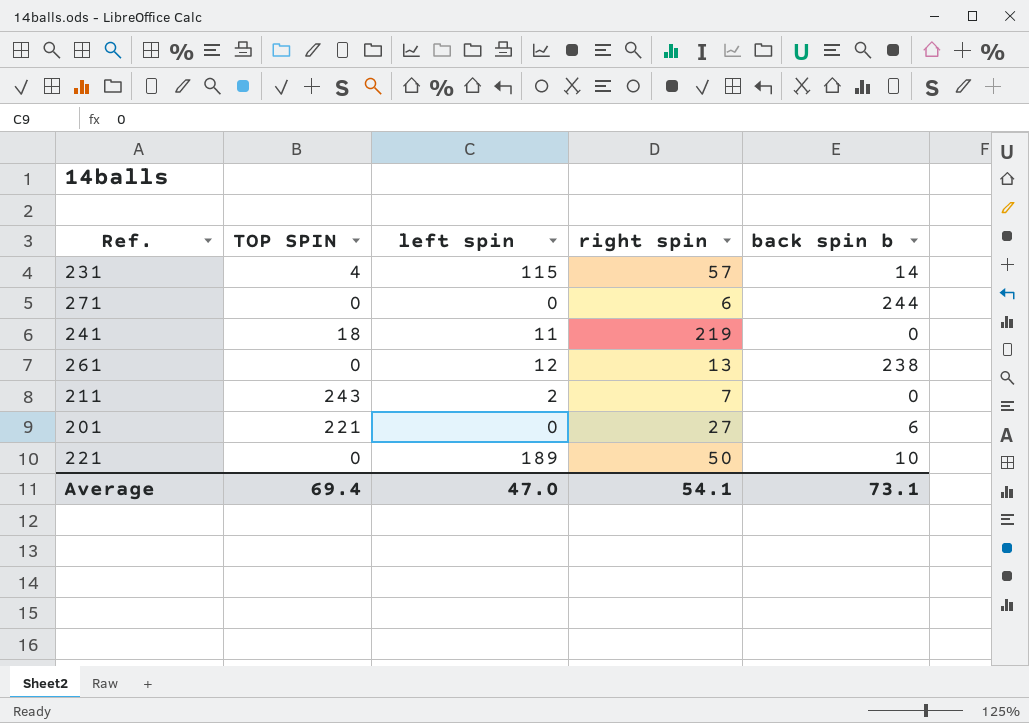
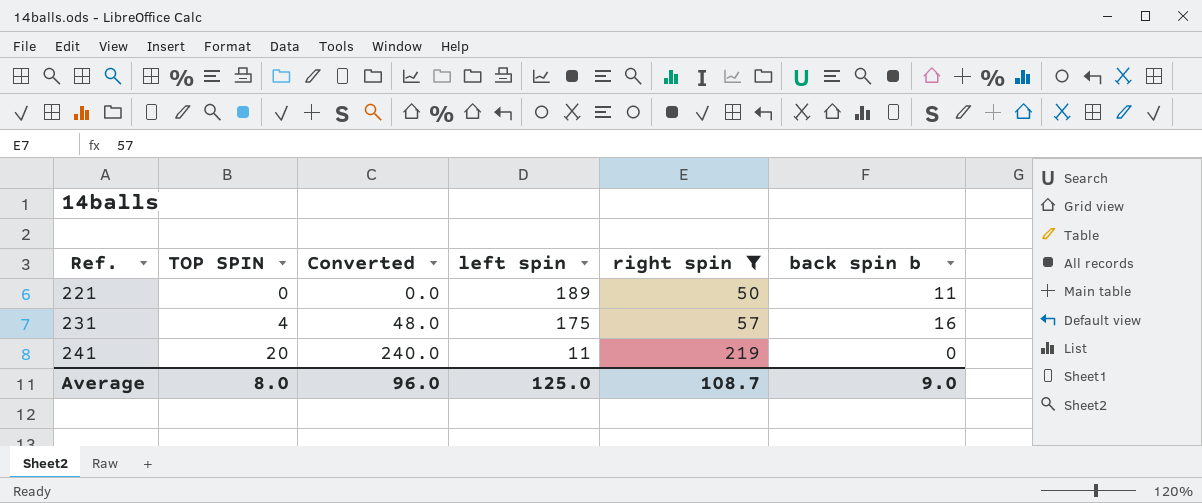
filter: none -> right spin >= 50
row order: none -> Ref. ascending
column Converted | formula: none -> [TOP SPIN] * 12
221 | back spin b: 10 -> 11
231 | left spin: 115 -> 175
231 | back spin b: 14 -> 16
241 | TOP SPIN: 18 -> 20
Average | TOP SPIN: 69.4 -> 8.0
Average | left spin: 47.0 -> 125.0
Average | right spin: 54.1 -> 108.7
Average | back spin b: 73.1 -> 9.0

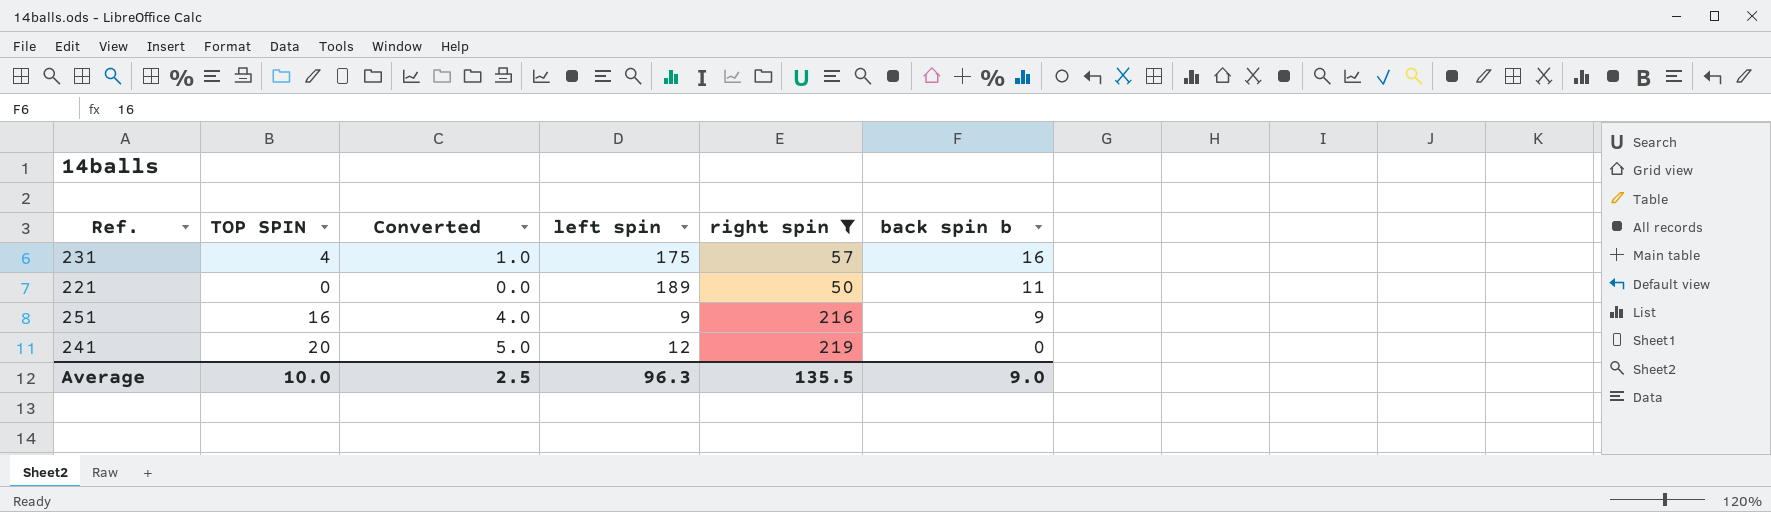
row order: Ref. ascending -> back spin b descending
column Converted | formula: [TOP SPIN] * 12 -> [TOP SPIN] * 0.25
row 251: none -> 16 | 4.0 | 9 | 216 | 9
241 | left spin: 11 -> 12
Average | TOP SPIN: 8.0 -> 10.0
Average | Converted: 96.0 -> 2.5
Average | left spin: 125.0 -> 96.3
Average | right spin: 108.7 -> 135.5

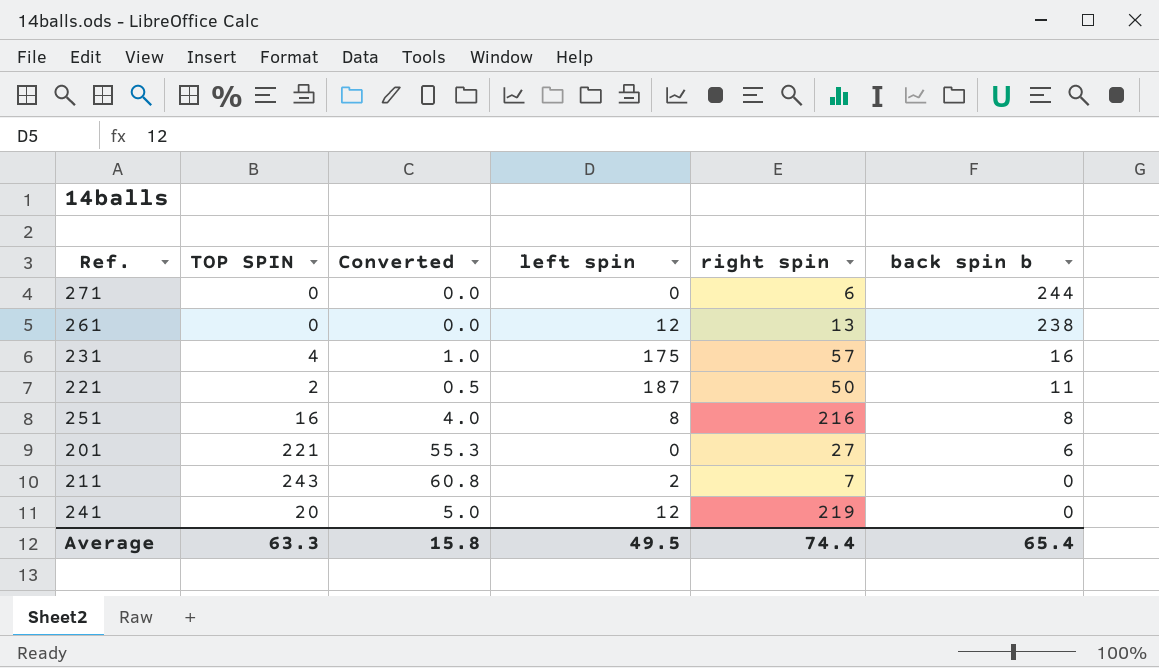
filter: right spin >= 50 -> none
221 | TOP SPIN: 0 -> 2
221 | Converted: 0.0 -> 0.5
221 | left spin: 189 -> 187
251 | left spin: 9 -> 8
251 | back spin b: 9 -> 8
Average | TOP SPIN: 10.0 -> 63.3
Average | Converted: 2.5 -> 15.8
Average | left spin: 96.3 -> 49.5
Average | right spin: 135.5 -> 74.4
Average | back spin b: 9.0 -> 65.4

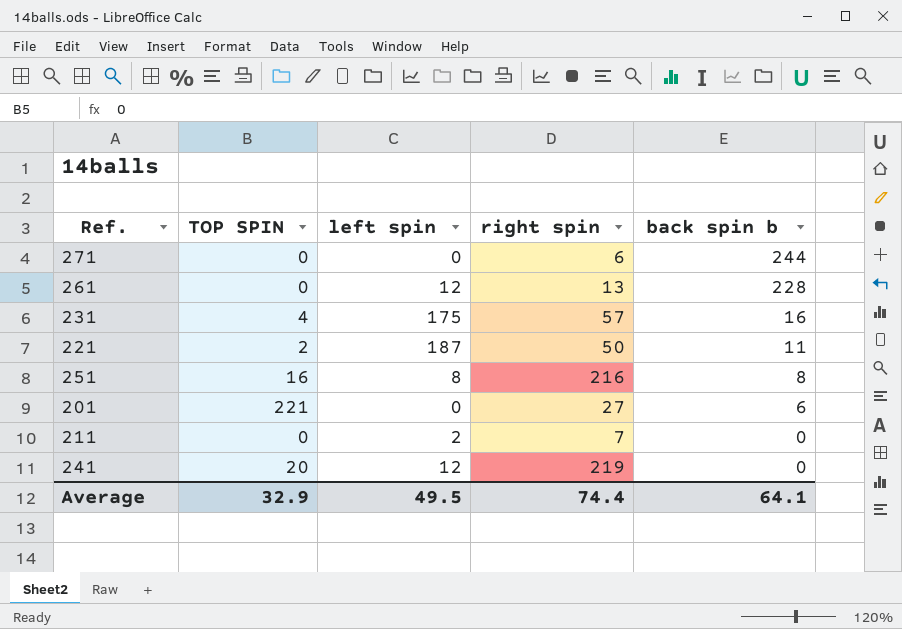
column Converted | formula: [TOP SPIN] * 0.25 -> none
261 | back spin b: 238 -> 228
211 | TOP SPIN: 243 -> 0
Average | TOP SPIN: 63.3 -> 32.9
Average | back spin b: 65.4 -> 64.1

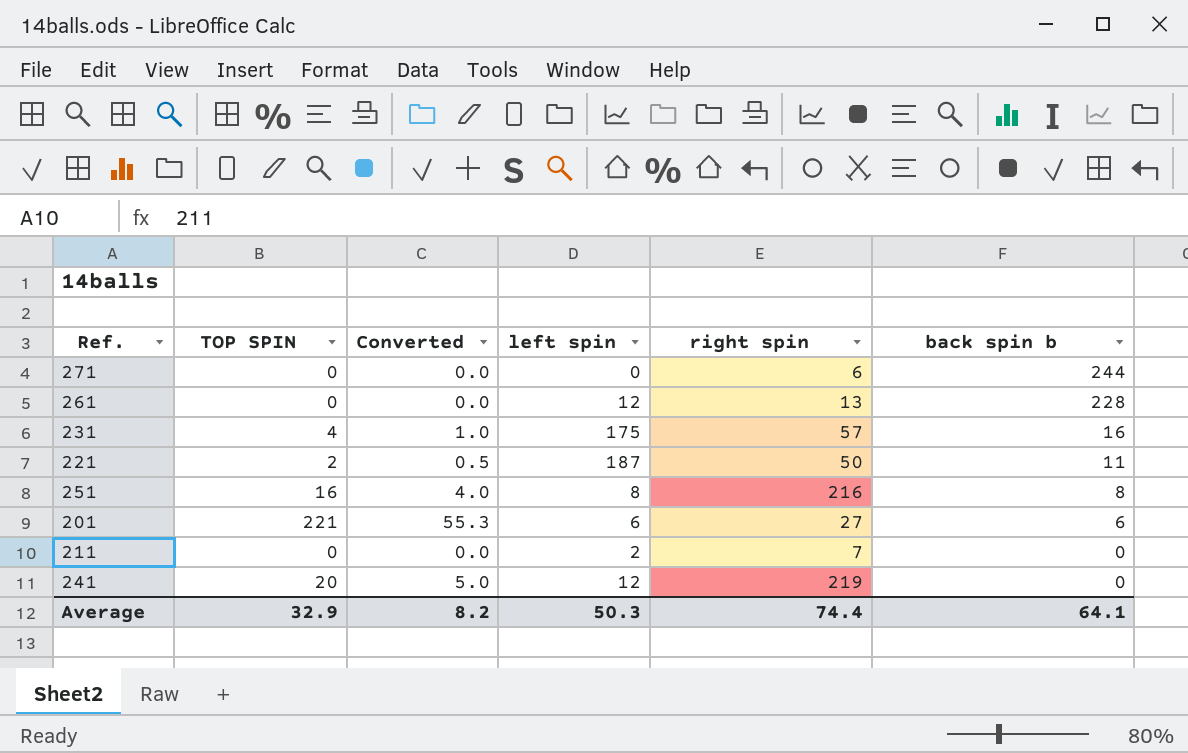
column Converted | formula: none -> [TOP SPIN] * 0.25
201 | left spin: 0 -> 6
Average | left spin: 49.5 -> 50.3

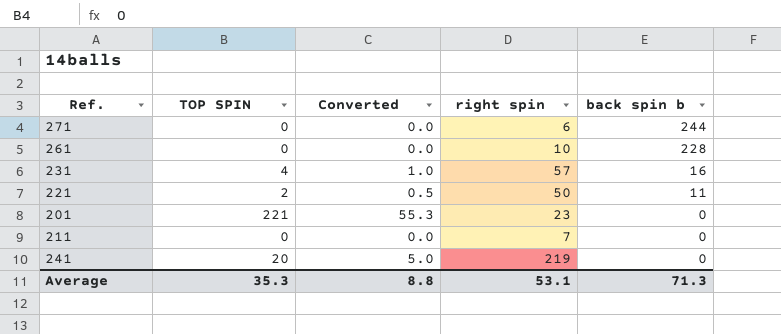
column left spin | position: 4 -> none
row 251: 16 | 4.0 | 8 | 216 | 8 -> none
261 | right spin: 13 -> 10
201 | right spin: 27 -> 23
201 | back spin b: 6 -> 0
Average | TOP SPIN: 32.9 -> 35.3
Average | Converted: 8.2 -> 8.8
Average | right spin: 74.4 -> 53.1
Average | back spin b: 64.1 -> 71.3

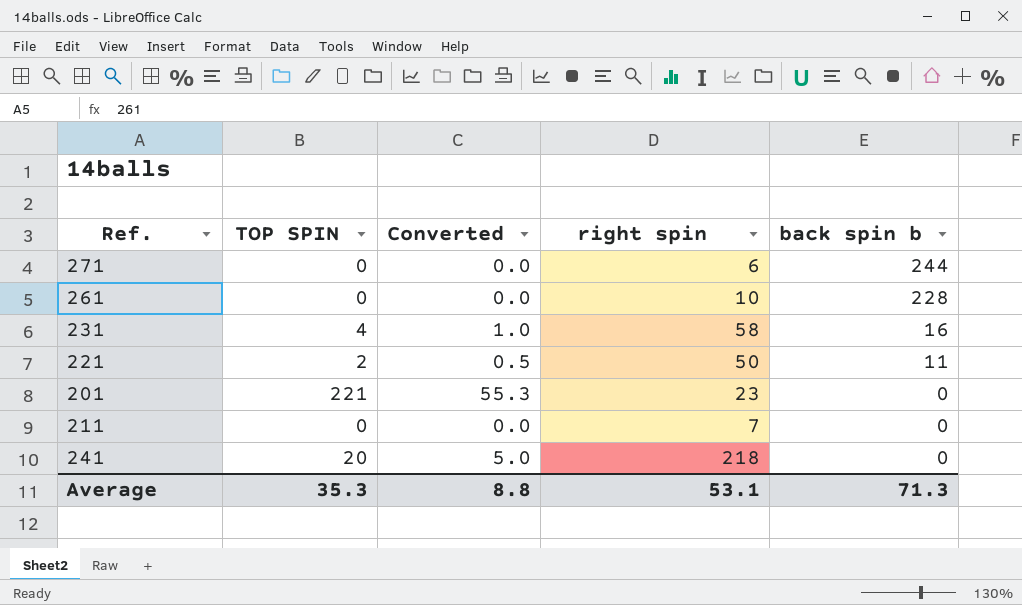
231 | right spin: 57 -> 58
241 | right spin: 219 -> 218

